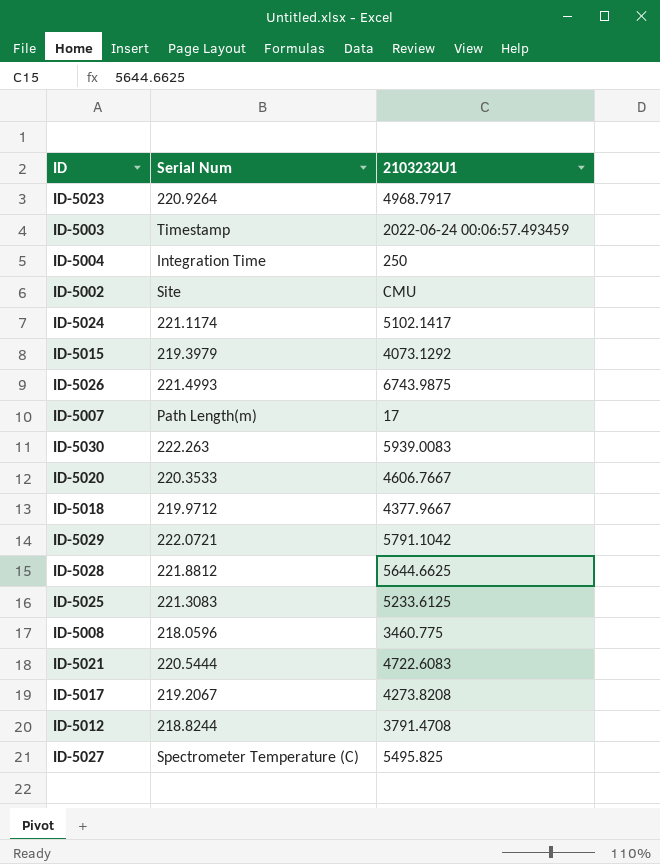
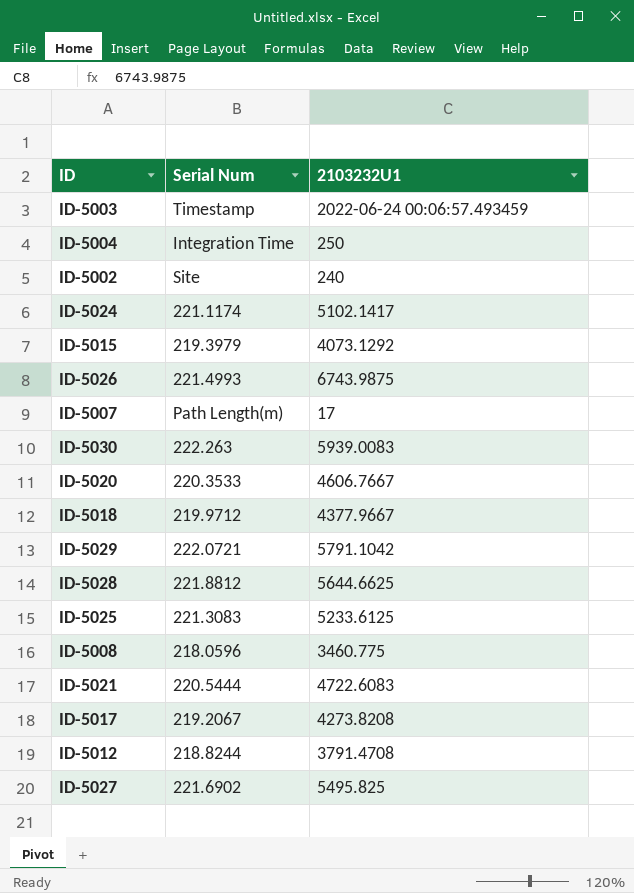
row ID-5023: 220.9264 | 4968.7917 -> none
ID-5002 | 2103232U1: CMU -> 240
ID-5027 | Serial Num: Spectrometer Temperature (C) -> 221.6902

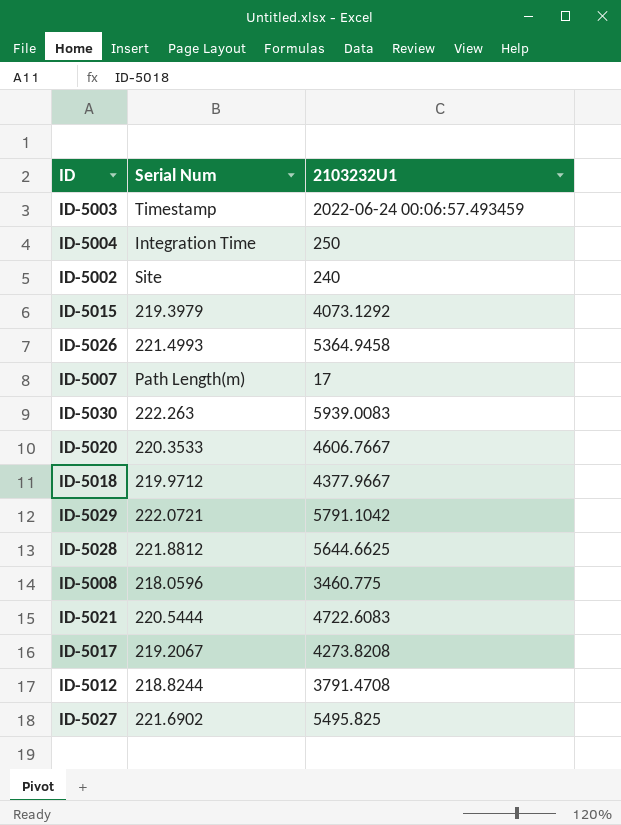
row ID-5024: 221.1174 | 5102.1417 -> none
row ID-5025: 221.3083 | 5233.6125 -> none
ID-5026 | 2103232U1: 6743.9875 -> 5364.9458

